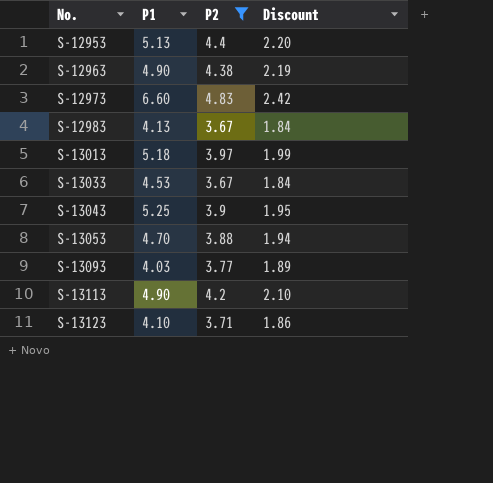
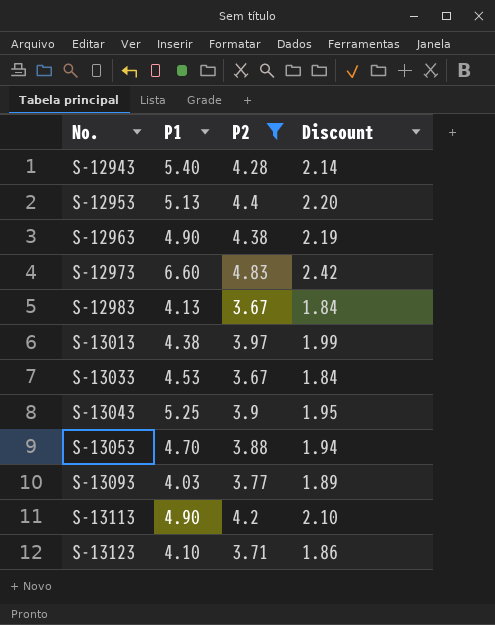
row S-12943: none -> 5.40 | 4.28 | 2.14
S-13013 | P1: 5.18 -> 4.38

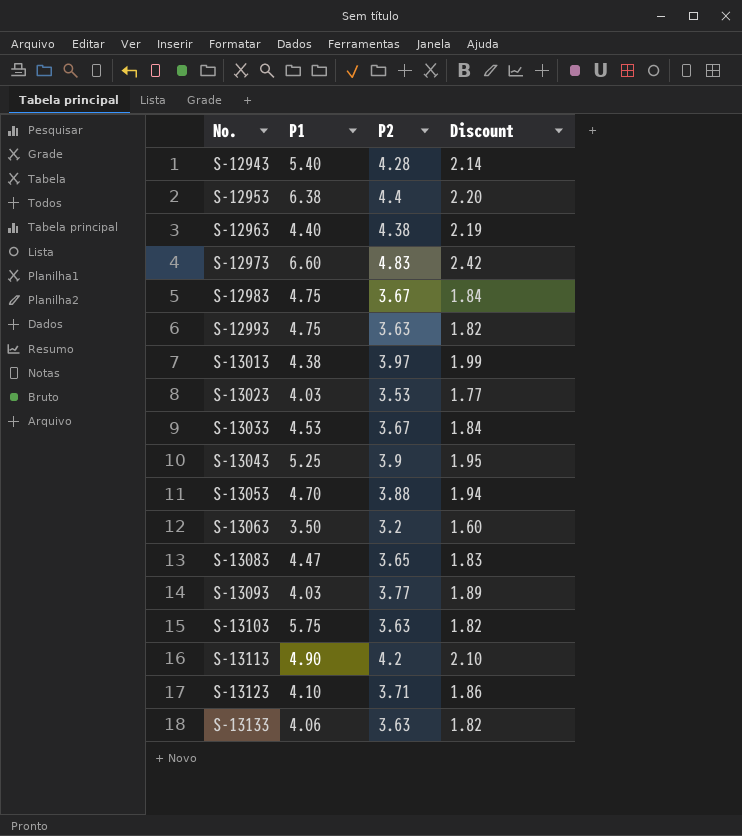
filter: P2 >= 3.67 -> none
S-12953 | P1: 5.13 -> 6.38
S-12963 | P1: 4.90 -> 4.40
S-12983 | P1: 4.13 -> 4.75

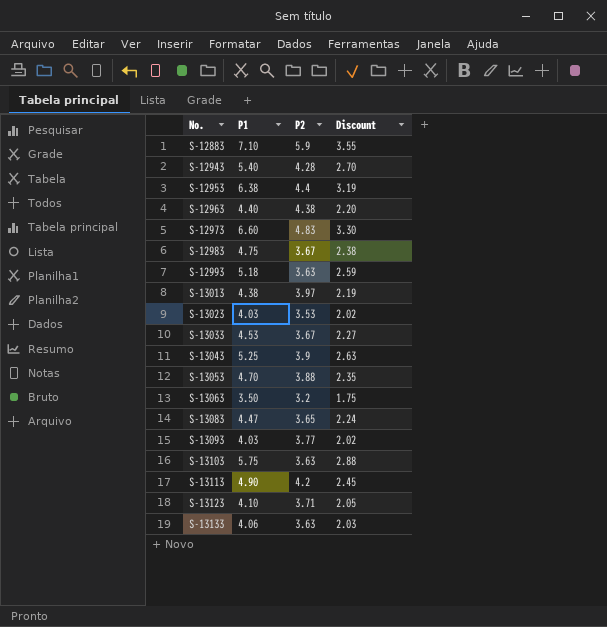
column Discount | formula: [P2] * 0.5 -> [P1] * 0.5
row S-12883: none -> 7.10 | 5.9 | 3.55
S-12993 | P1: 4.75 -> 5.18

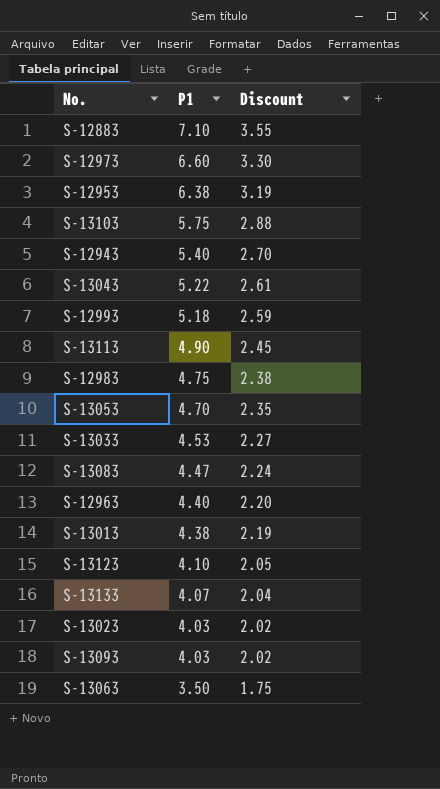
row order: No. ascending -> P1 descending
column P2 | position: 3 -> none
S-13043 | P1: 5.25 -> 5.22
S-13043 | Discount: 2.63 -> 2.61
S-13133 | P1: 4.06 -> 4.07
S-13133 | Discount: 2.03 -> 2.04

